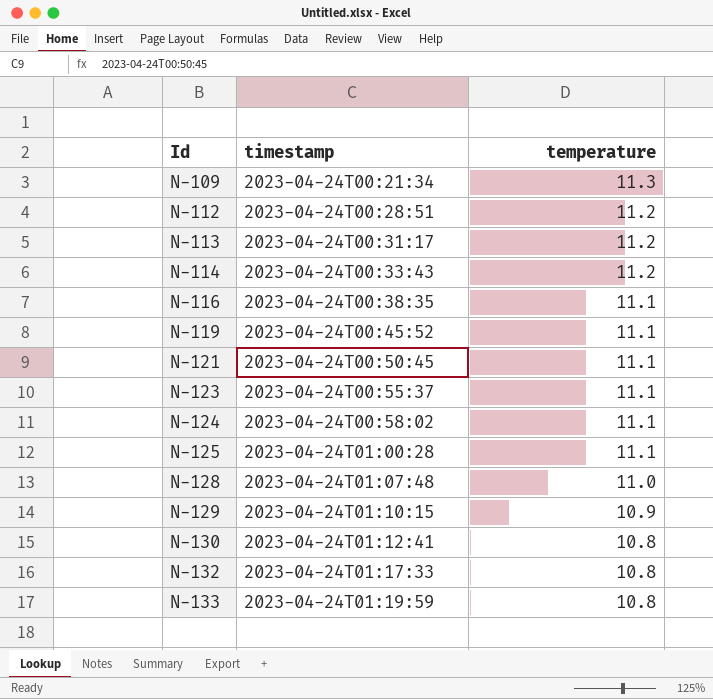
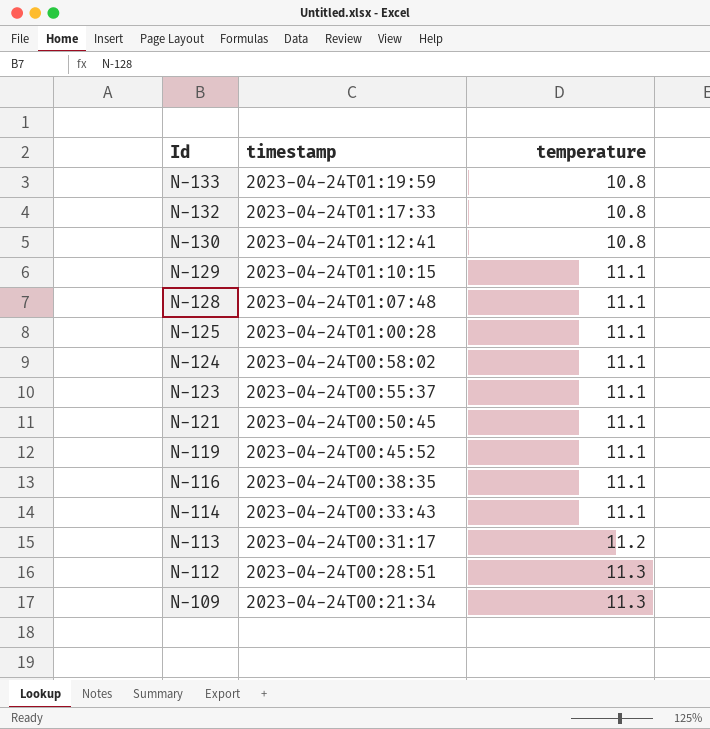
row order: Id ascending -> Id descending
N-129 | temperature: 10.9 -> 11.1
N-128 | temperature: 11.0 -> 11.1
N-114 | temperature: 11.2 -> 11.1
N-112 | temperature: 11.2 -> 11.3

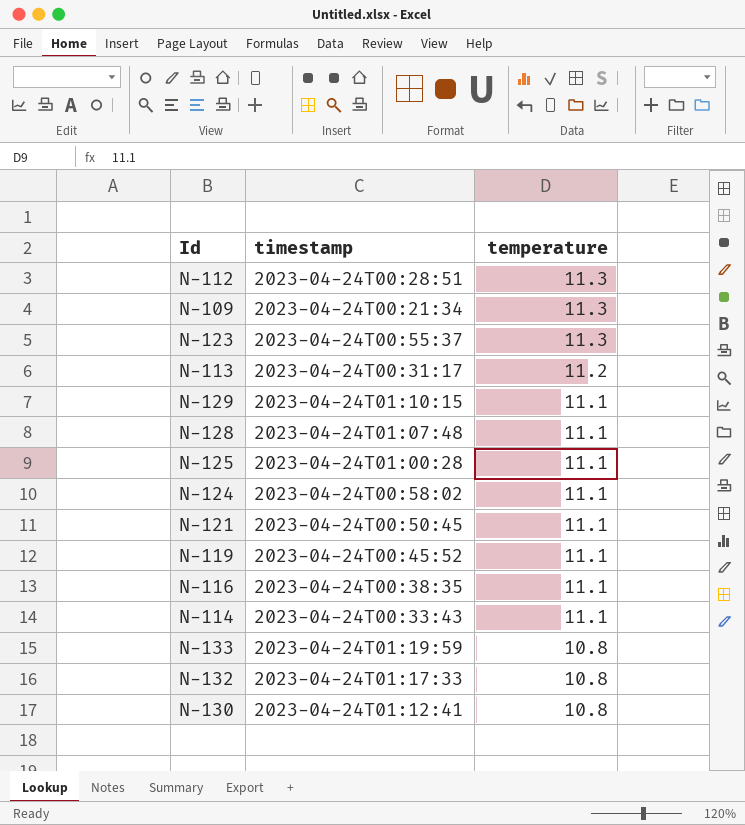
row order: Id descending -> temperature descending
N-123 | temperature: 11.1 -> 11.3

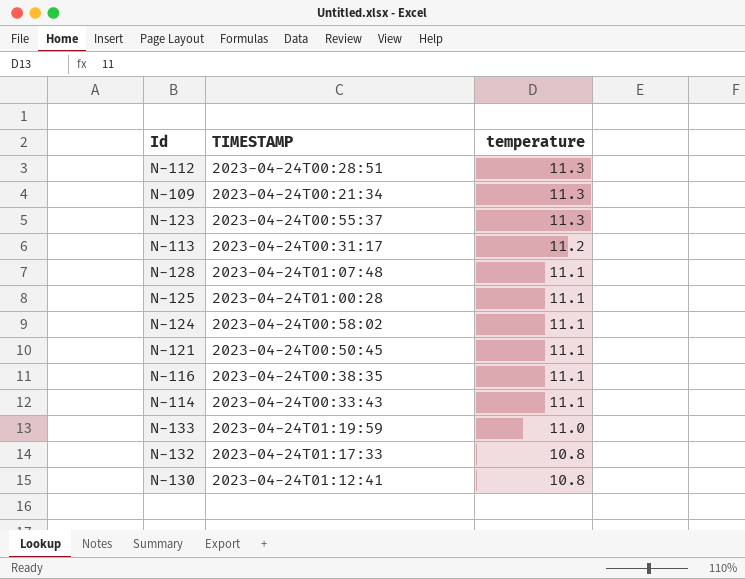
column name: timestamp -> TIMESTAMP
row N-129: 2023-04-24T01:10:15 | 11.1 -> none
row N-119: 2023-04-24T00:45:52 | 11.1 -> none
N-133 | temperature: 10.8 -> 11.0

